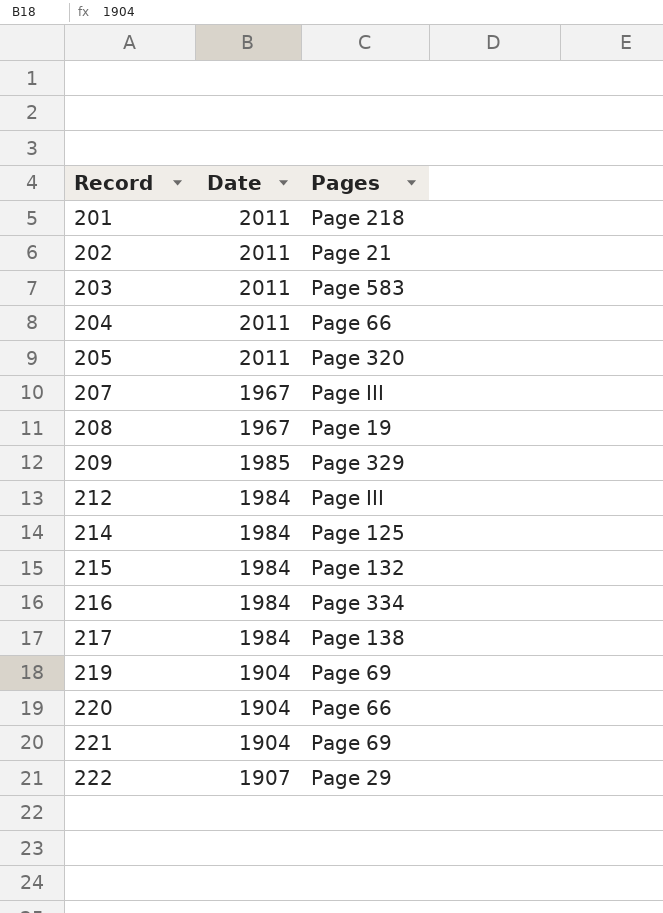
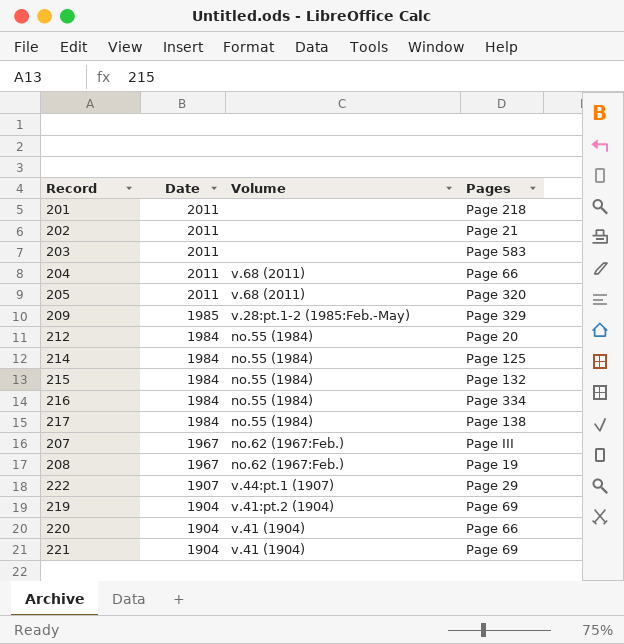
row order: Record ascending -> Date descending
column Volume | position: none -> 3
212 | Pages: Page III -> Page 20

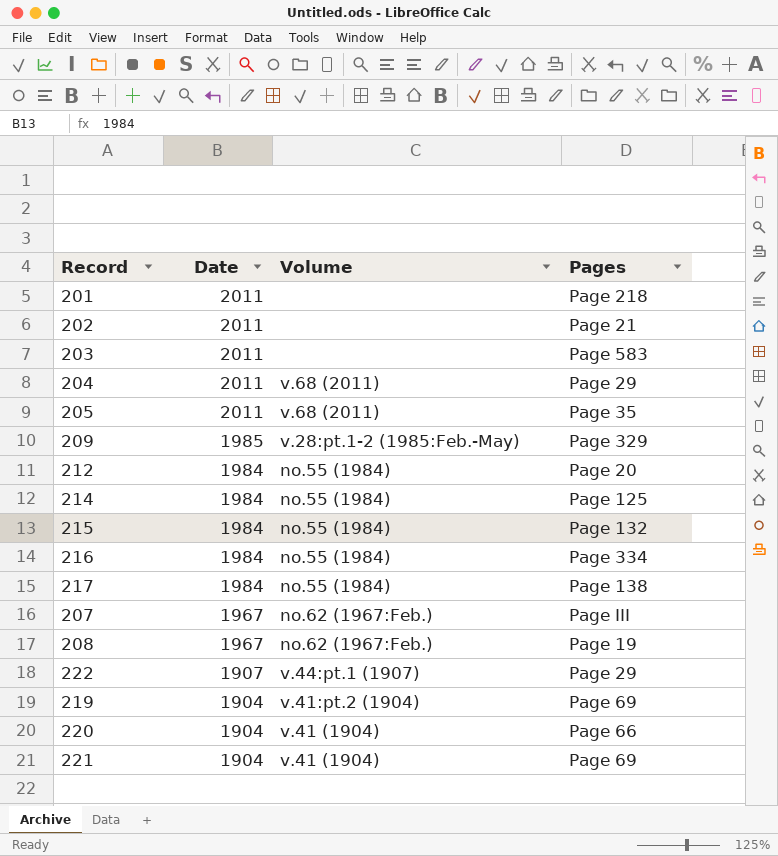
204 | Pages: Page 66 -> Page 29
205 | Pages: Page 320 -> Page 35

